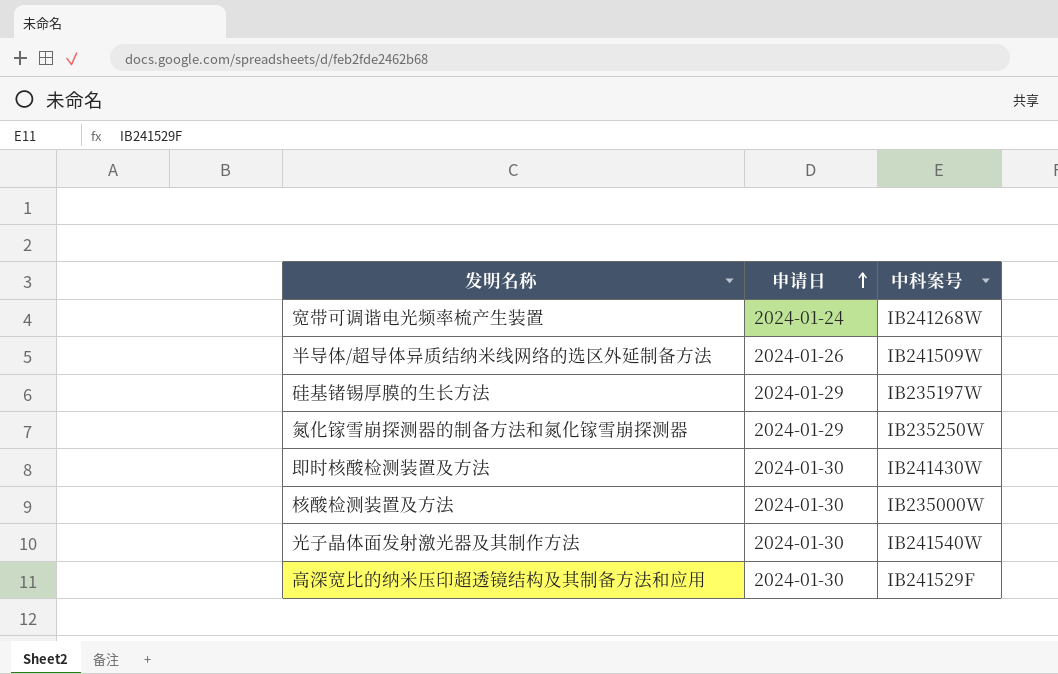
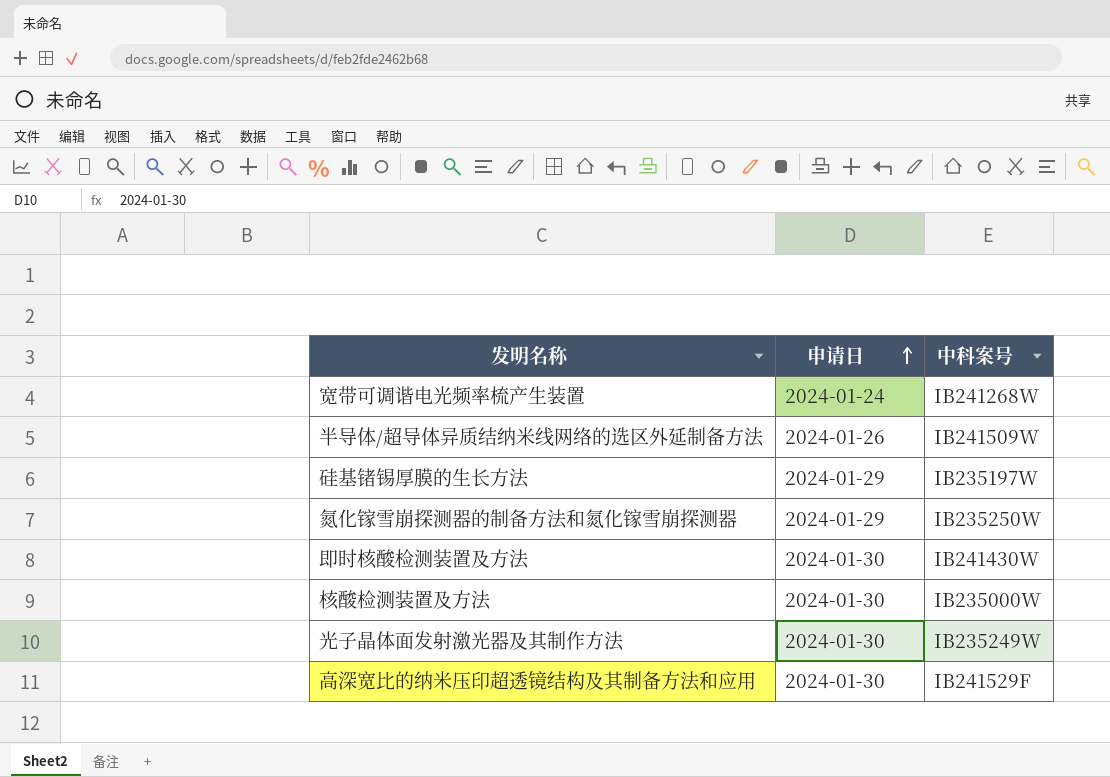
光子晶体面发射激光器及其制作方法 | 中科案号: IB241540W -> IB235249W

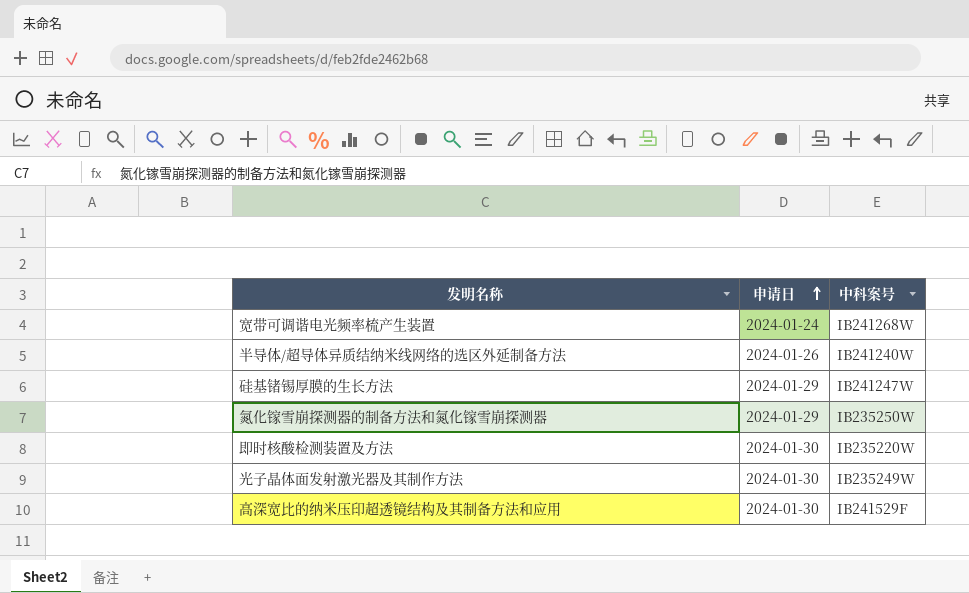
row 核酸检测装置及方法: 2024-01-30 | IB235000W -> none
半导体/超导体异质结纳米线网络的选区外延制备方法 | 中科案号: IB241509W -> IB241240W
硅基锗锡厚膜的生长方法 | 中科案号: IB235197W -> IB241247W
即时核酸检测装置及方法 | 中科案号: IB241430W -> IB235220W

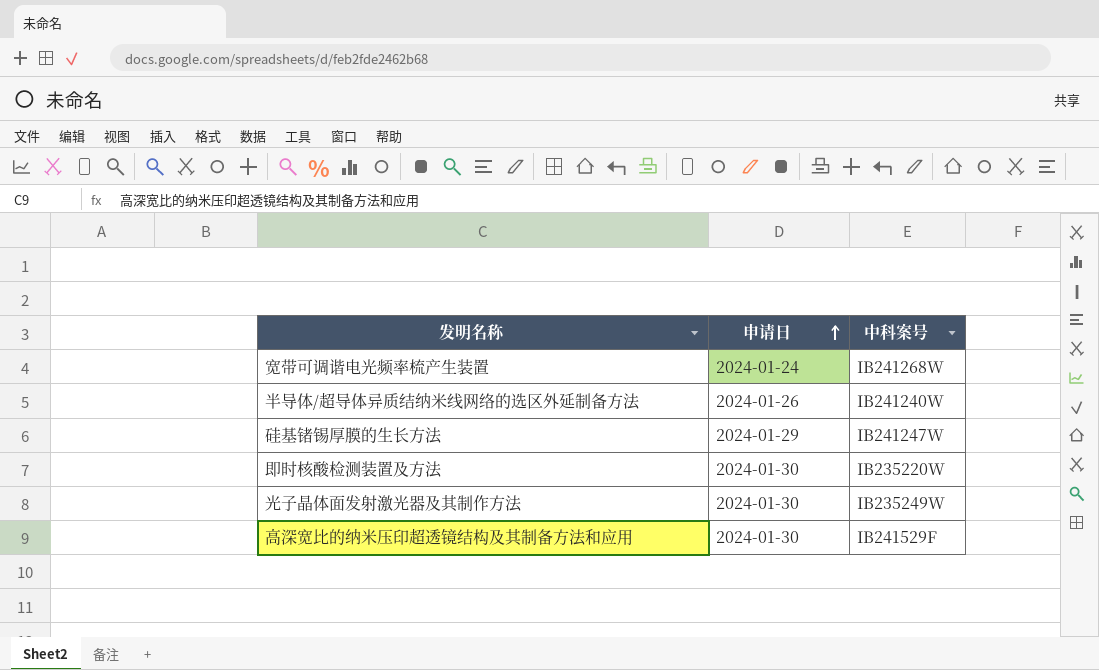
row 氮化镓雪崩探测器的制备方法和氮化镓雪崩探测器: 2024-01-29 | IB235250W -> none

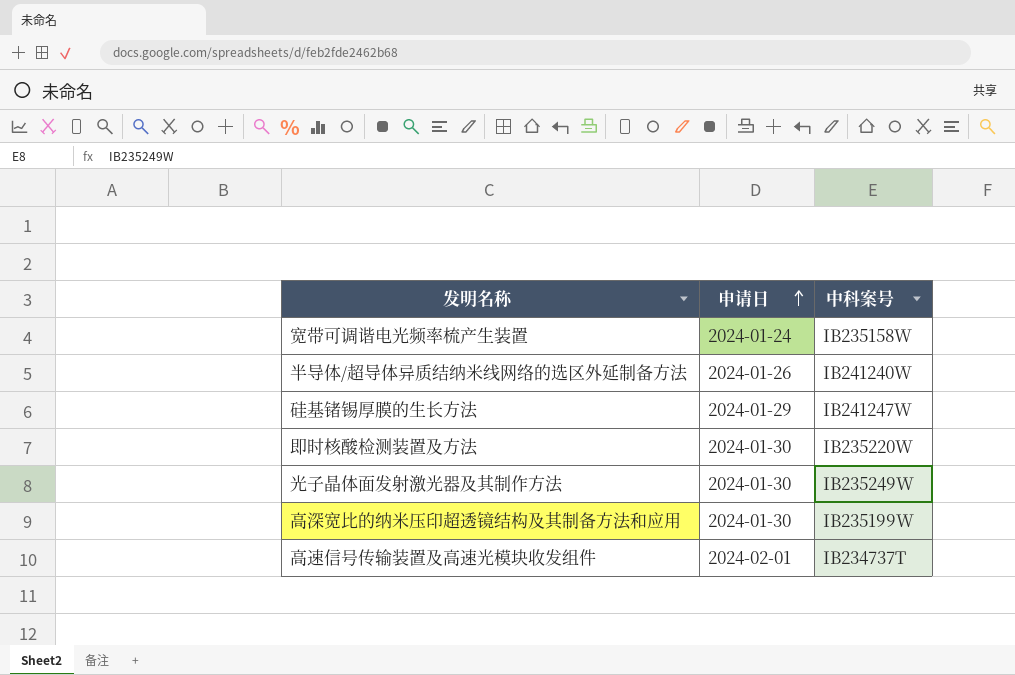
宽带可调谐电光频率梳产生装置 | 中科案号: IB241268W -> IB235158W
高深宽比的纳米压印超透镜结构及其制备方法和应用 | 中科案号: IB241529F -> IB235199W
row 高速信号传输装置及高速光模块收发组件: none -> 2024-02-01 | IB234737T

